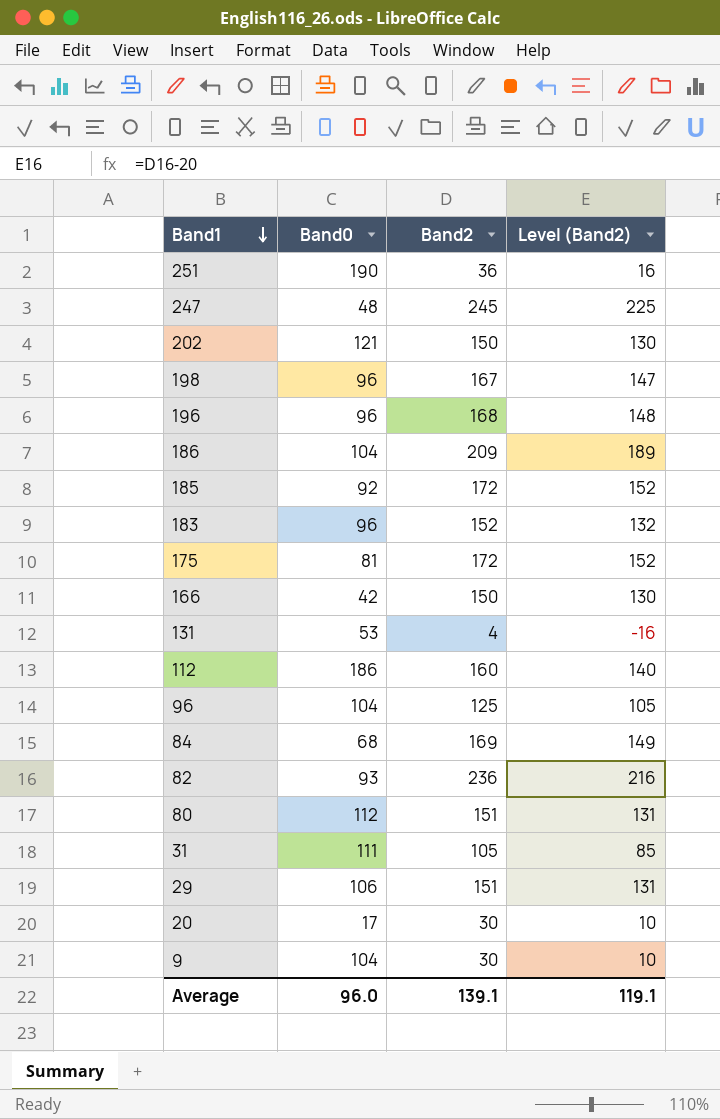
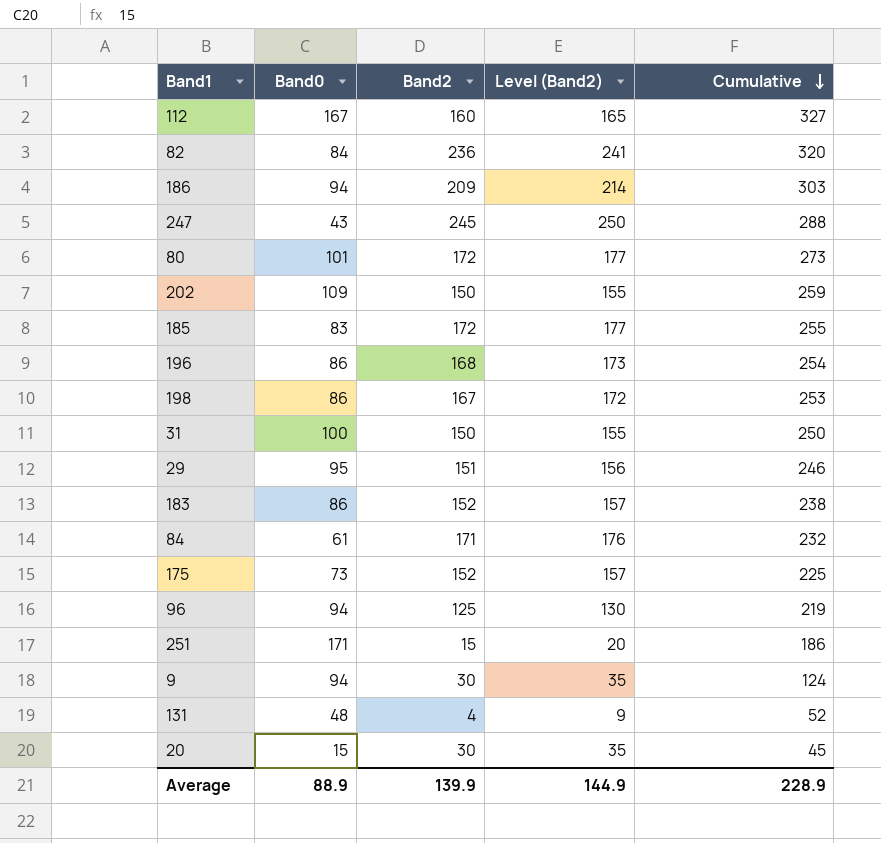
row order: Band1 descending -> Cumulative descending
column Level (Band2) | formula: [Band2] - 20 -> [Band2] + 5
column Cumulative | formula: none -> [Band0] + [Band2]
row 166: 42 | 150 | 130 -> none
112 | Band0: 186 -> 167
82 | Band0: 93 -> 84
186 | Band0: 104 -> 94
247 | Band0: 48 -> 43
80 | Band0: 112 -> 101
80 | Band2: 151 -> 172
202 | Band0: 121 -> 109
185 | Band0: 92 -> 83
196 | Band0: 96 -> 86
198 | Band0: 96 -> 86
31 | Band0: 111 -> 100
31 | Band2: 105 -> 150
29 | Band0: 106 -> 95
183 | Band0: 96 -> 86
84 | Band0: 68 -> 61
84 | Band2: 169 -> 171
175 | Band0: 81 -> 73
175 | Band2: 172 -> 152
96 | Band0: 104 -> 94
251 | Band0: 190 -> 171
251 | Band2: 36 -> 15
9 | Band0: 104 -> 94
131 | Band0: 53 -> 48
20 | Band0: 17 -> 15
Average | Band0: 96.0 -> 88.9
Average | Band2: 139.1 -> 139.9
Average | Level (Band2): 119.1 -> 144.9

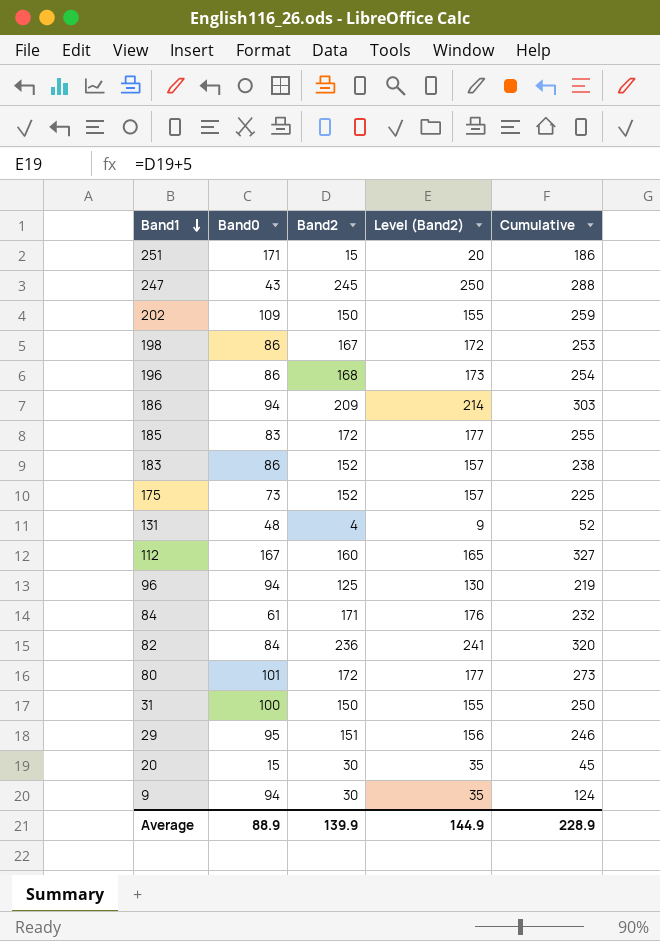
row order: Cumulative descending -> Band1 descending

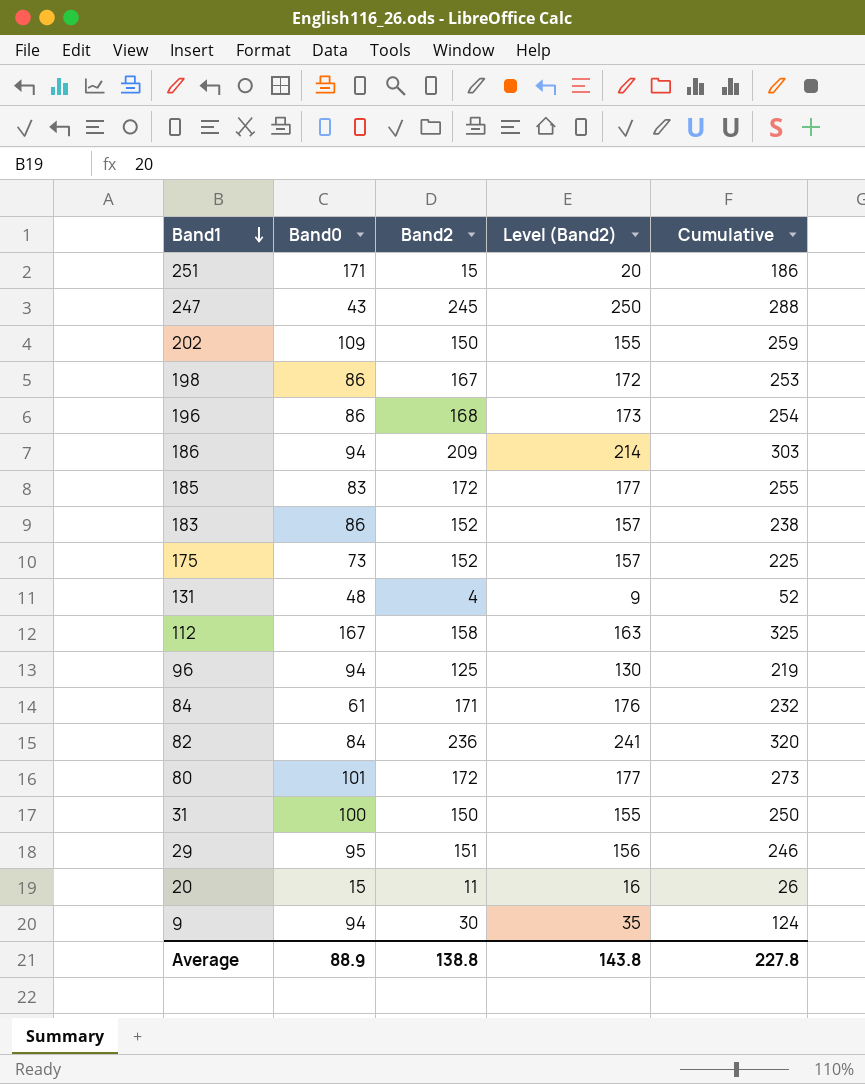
112 | Band2: 160 -> 158
112 | Level (Band2): 165 -> 163
112 | Cumulative: 327 -> 325
20 | Band2: 30 -> 11
20 | Level (Band2): 35 -> 16
20 | Cumulative: 45 -> 26
Average | Band2: 139.9 -> 138.8
Average | Level (Band2): 144.9 -> 143.8
Average | Cumulative: 228.9 -> 227.8

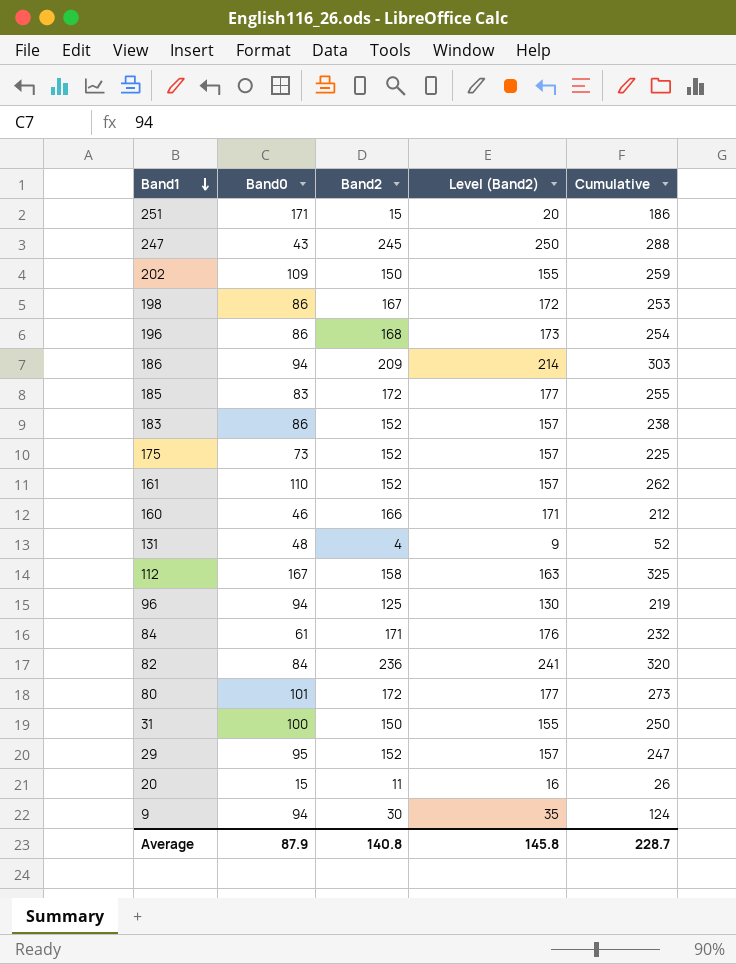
row 161: none -> 110 | 152 | 157 | 262
row 160: none -> 46 | 166 | 171 | 212
29 | Band2: 151 -> 152
29 | Level (Band2): 156 -> 157
29 | Cumulative: 246 -> 247
Average | Band0: 88.9 -> 87.9
Average | Band2: 138.8 -> 140.8
Average | Level (Band2): 143.8 -> 145.8
Average | Cumulative: 227.8 -> 228.7

